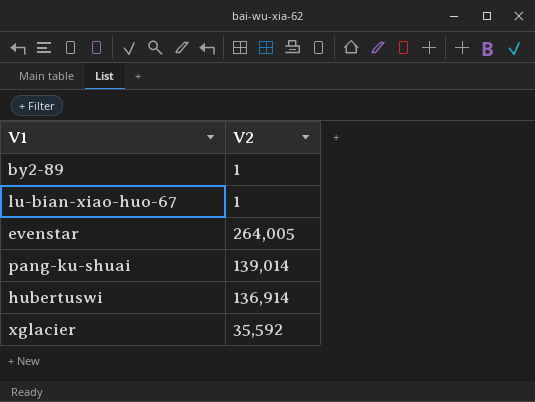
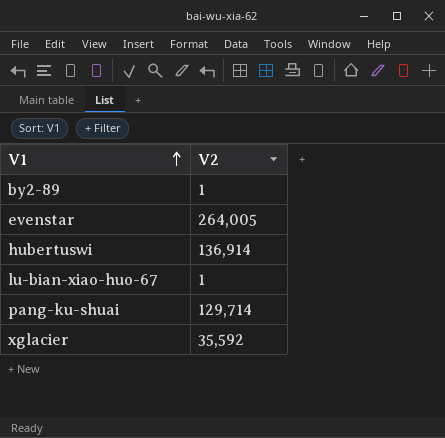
row order: none -> V1 ascending
pang-ku-shuai | V2: 139,014 -> 129,714

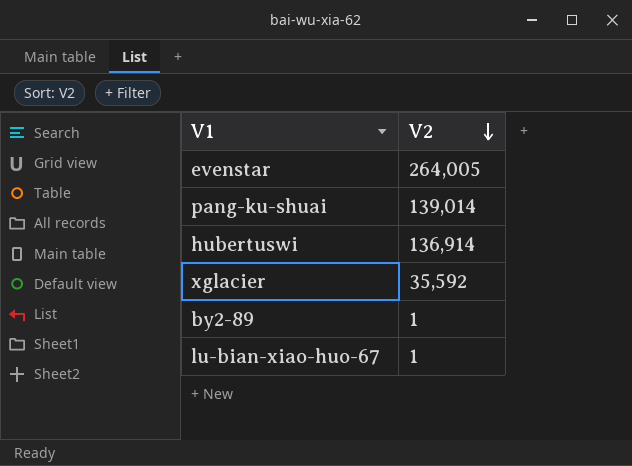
row order: V1 ascending -> V2 descending
pang-ku-shuai | V2: 129,714 -> 139,014

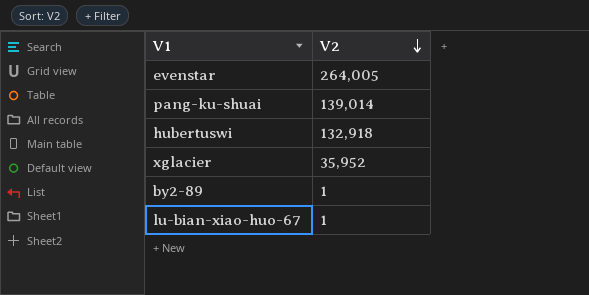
hubertuswi | V2: 136,914 -> 132,918
xglacier | V2: 35,592 -> 35,952

